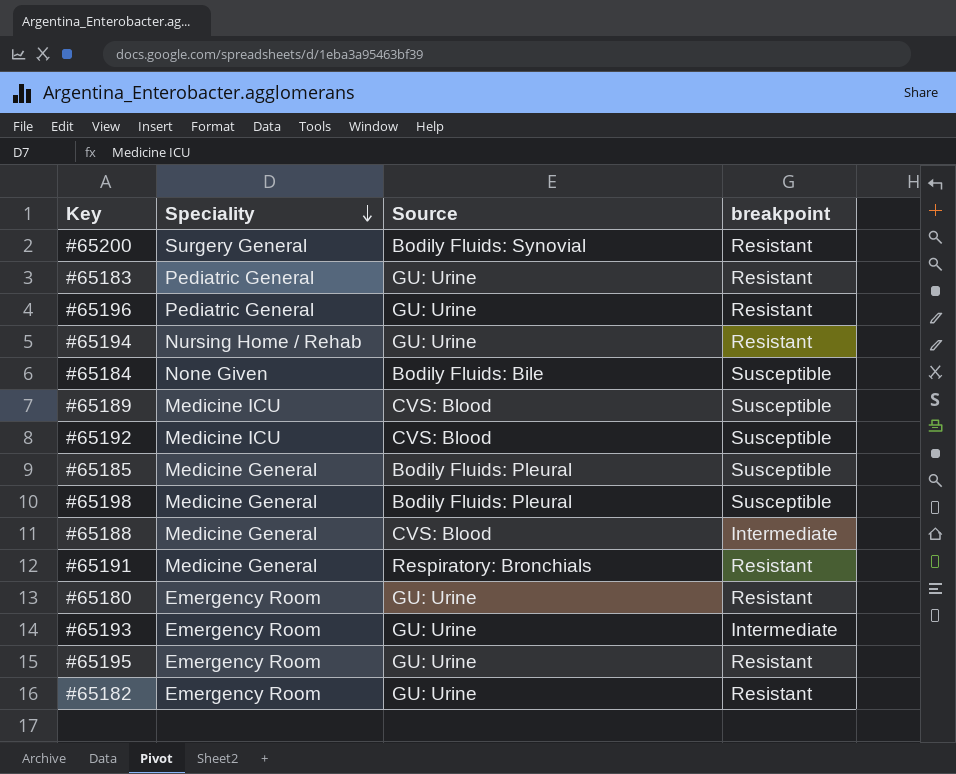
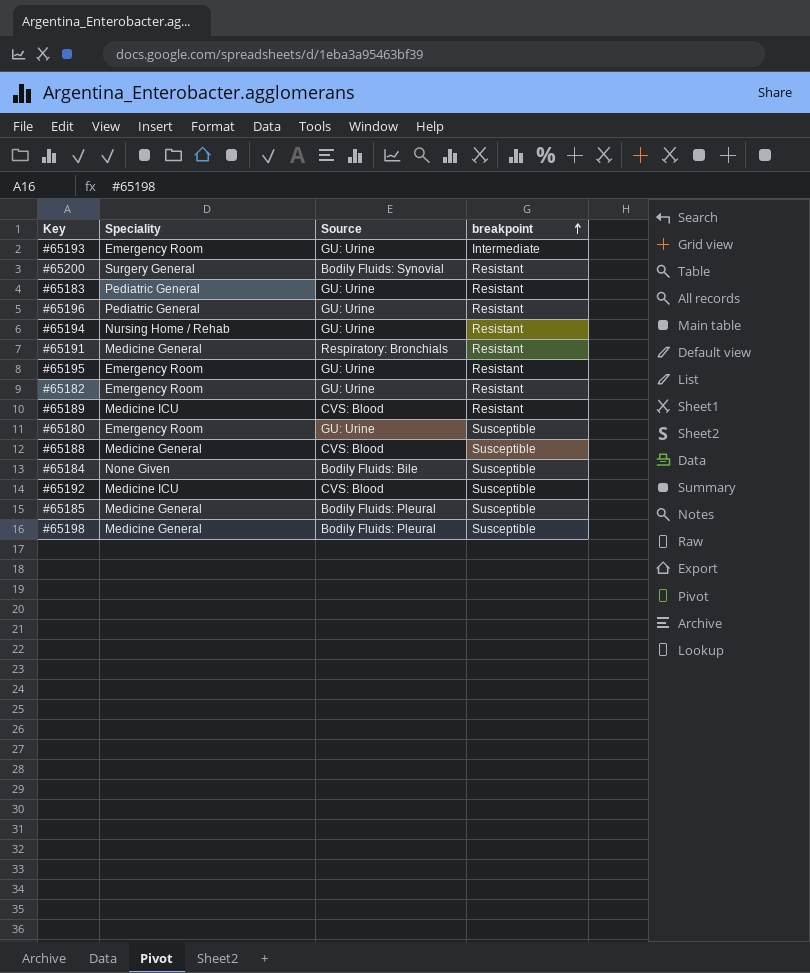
row order: Speciality descending -> breakpoint ascending
#65189 | breakpoint: Susceptible -> Resistant
#65180 | breakpoint: Resistant -> Susceptible
#65188 | breakpoint: Intermediate -> Susceptible

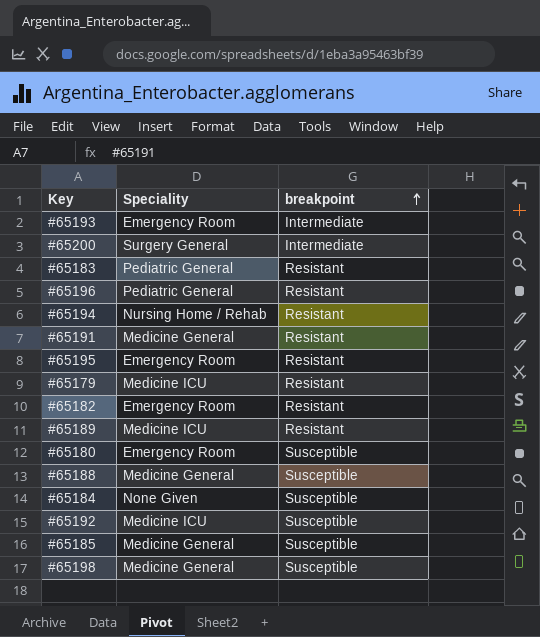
column Source | position: 3 -> none
#65200 | breakpoint: Resistant -> Intermediate
row #65179: none -> Medicine ICU | Resistant

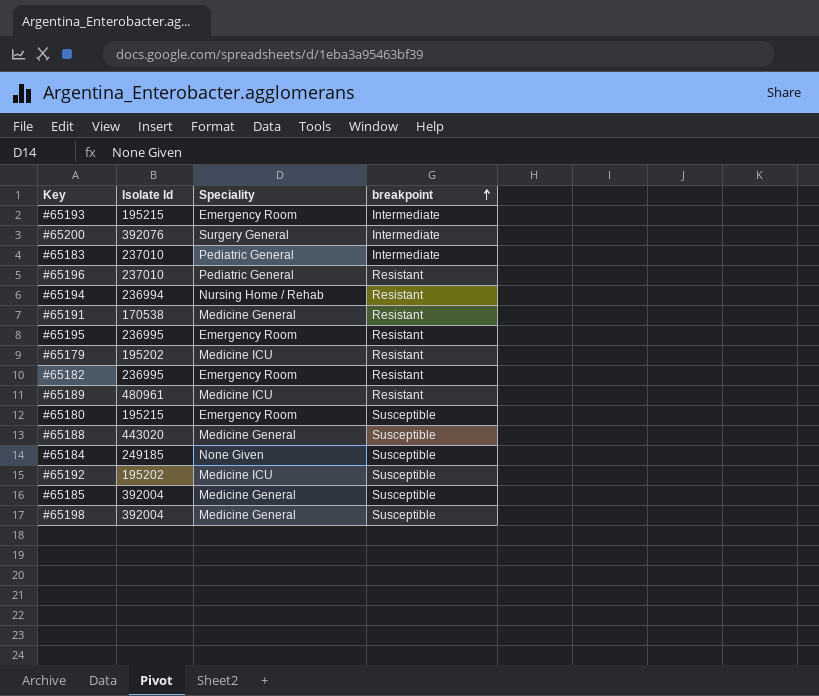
column Isolate Id | position: none -> 2
#65183 | breakpoint: Resistant -> Intermediate

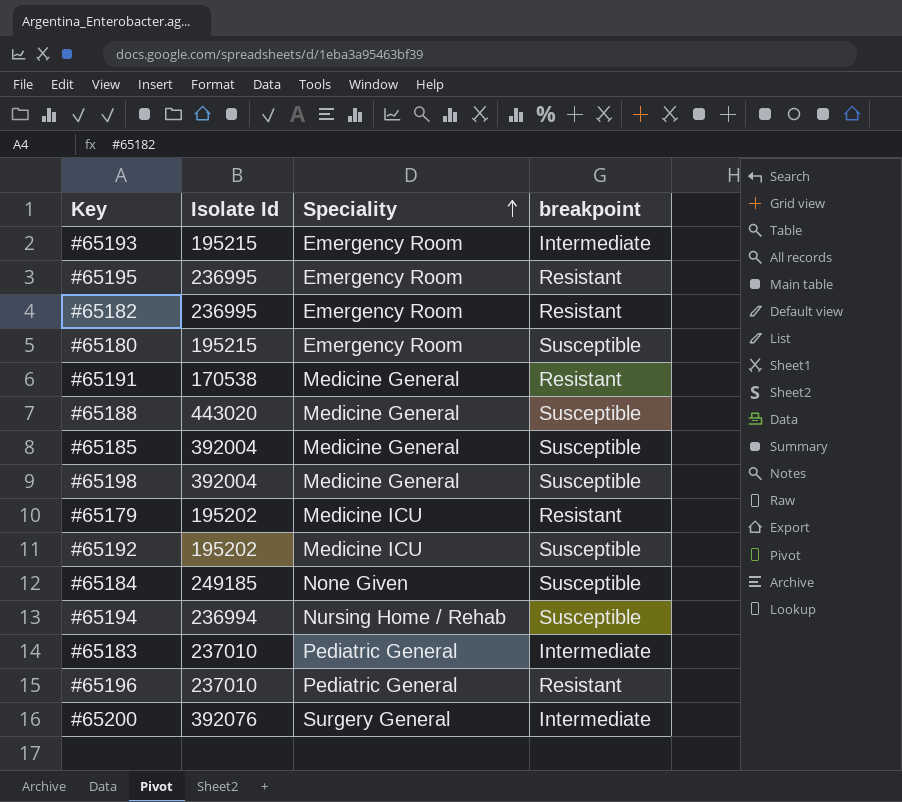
row order: breakpoint ascending -> Speciality ascending
row #65189: 480961 | Medicine ICU | Resistant -> none
#65194 | breakpoint: Resistant -> Susceptible

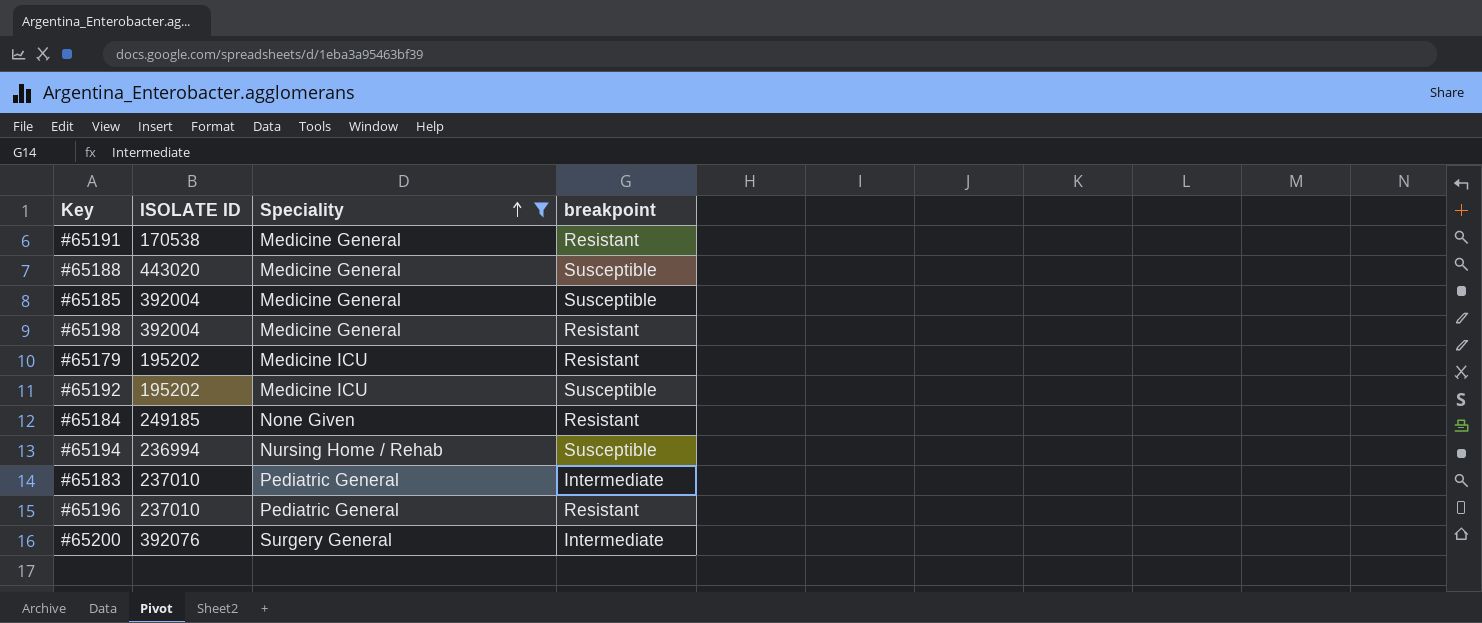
filter: none -> Speciality != Emergency Room
column name: Isolate Id -> ISOLATE ID
#65198 | breakpoint: Susceptible -> Resistant
#65184 | breakpoint: Susceptible -> Resistant

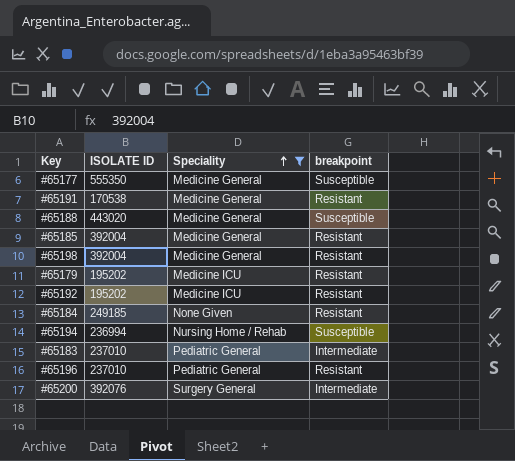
row #65177: none -> 555350 | Medicine General | Susceptible
#65185 | breakpoint: Susceptible -> Resistant
#65192 | breakpoint: Susceptible -> Resistant

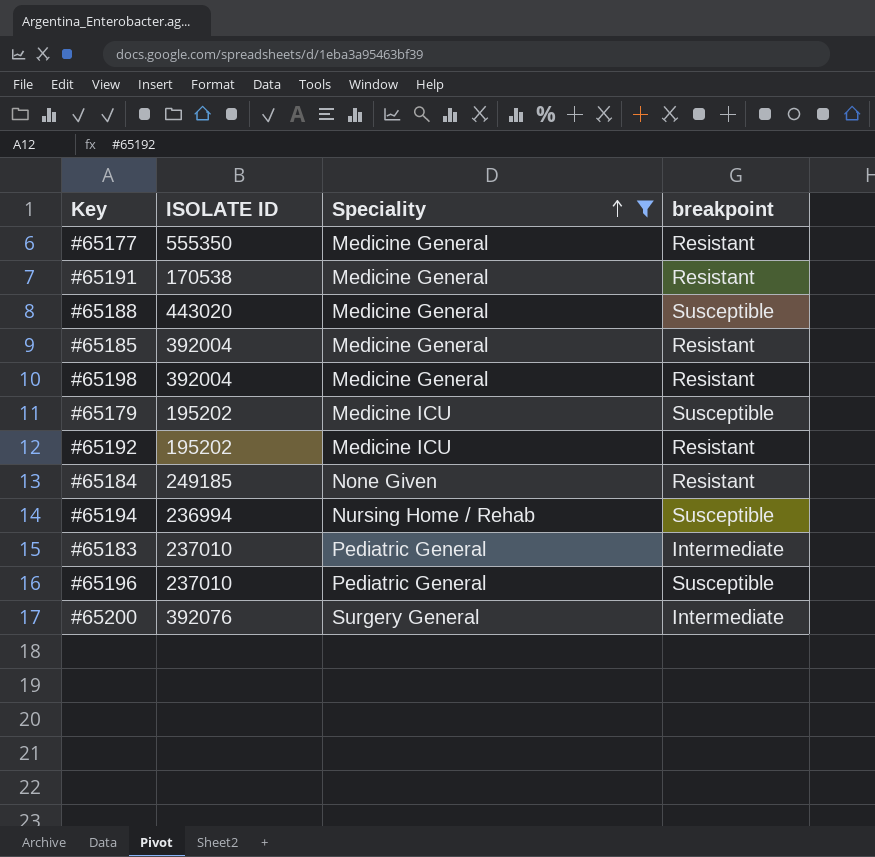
#65177 | breakpoint: Susceptible -> Resistant
#65179 | breakpoint: Resistant -> Susceptible
#65196 | breakpoint: Resistant -> Susceptible

